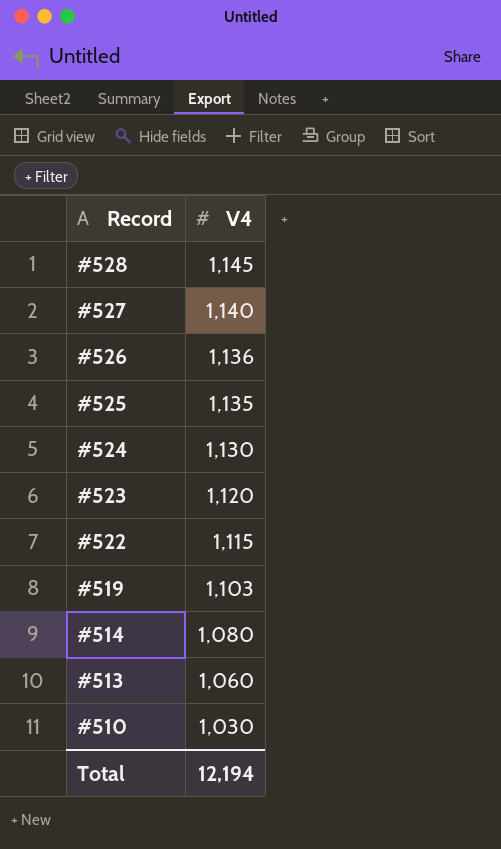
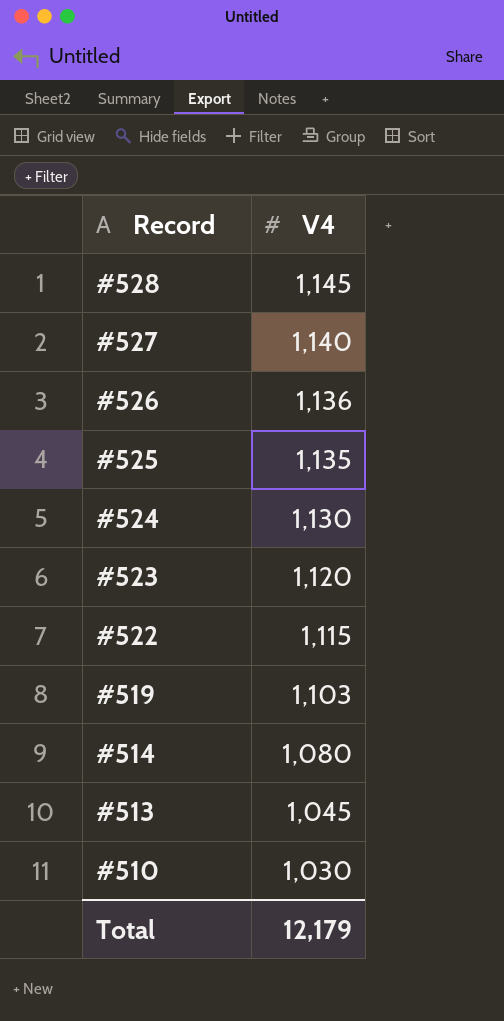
#513 | V4: 1,060 -> 1,045
Total | V4: 12,194 -> 12,179

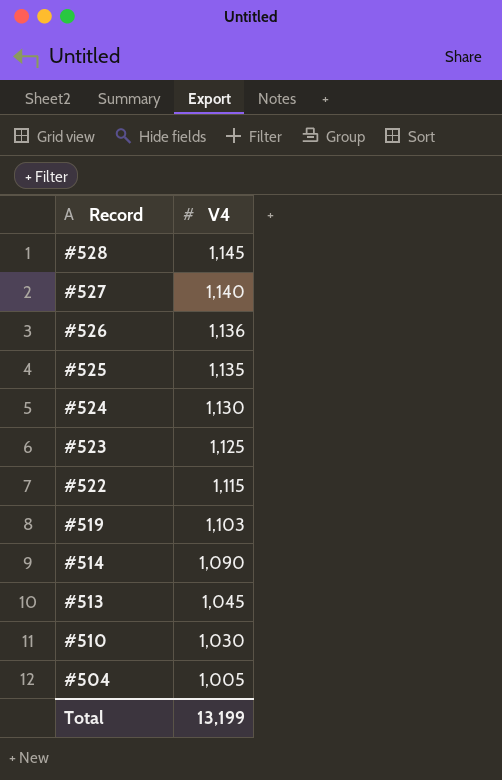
#523 | V4: 1,120 -> 1,125
#514 | V4: 1,080 -> 1,090
row #504: none -> 1,005
Total | V4: 12,179 -> 13,199

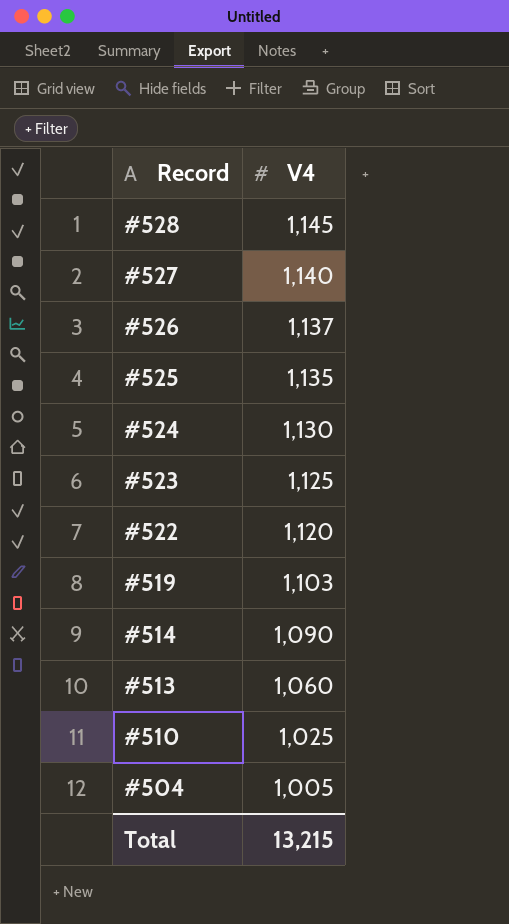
#526 | V4: 1,136 -> 1,137
#522 | V4: 1,115 -> 1,120
#513 | V4: 1,045 -> 1,060
#510 | V4: 1,030 -> 1,025
Total | V4: 13,199 -> 13,215

